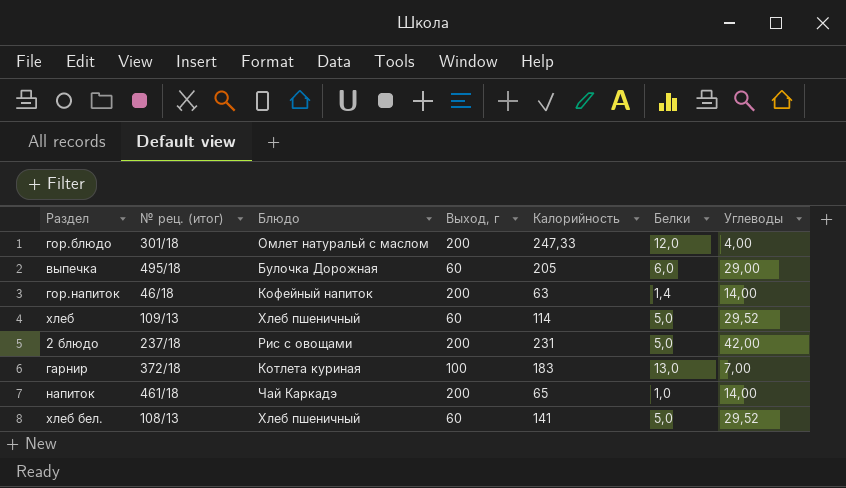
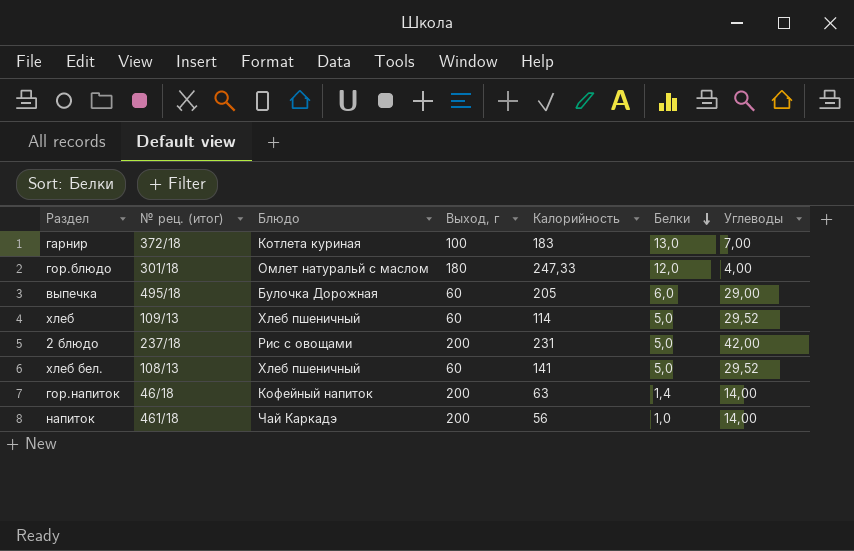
row order: none -> Белки descending
гор.блюдо | Выход, г: 200 -> 180
напиток | Калорийность: 65 -> 56

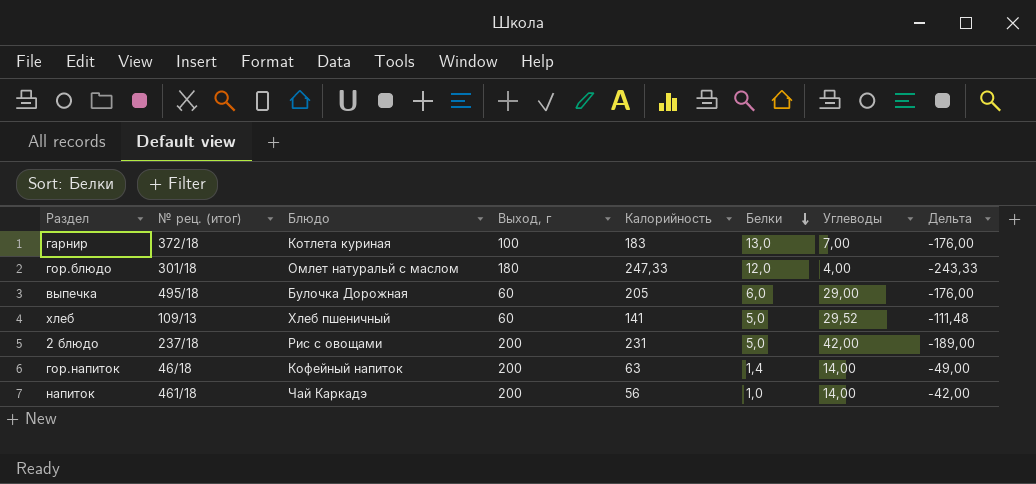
column Дельта | formula: none -> [Углеводы] - [Калорийность]
row хлеб бел.: 108/13 | Хлеб пшеничный | 60 | 141 | 5,0 | 29,52 -> none
хлеб | Калорийность: 114 -> 141

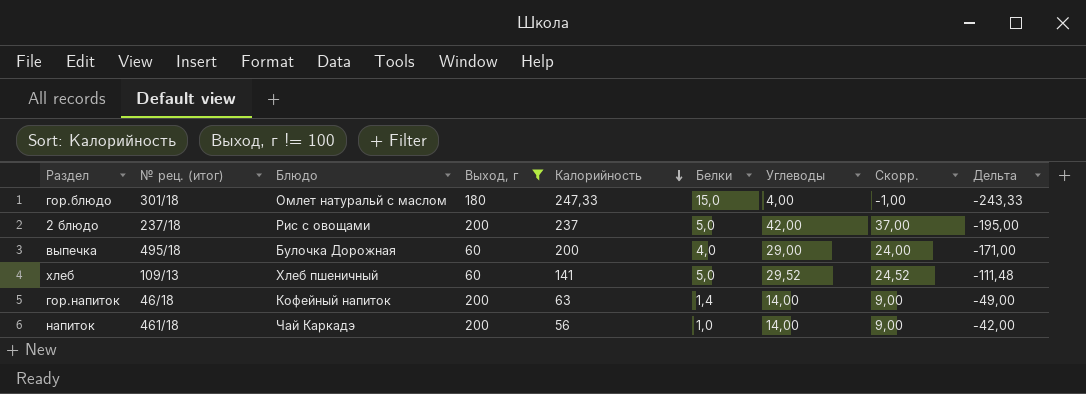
filter: none -> Выход, г != 100
row order: Белки descending -> Калорийность descending
column Скорр. | formula: none -> [Углеводы] - 5
гор.блюдо | Белки: 12,0 -> 15,0
2 блюдо | Калорийность: 231 -> 237
2 блюдо | Дельта: -189,00 -> -195,00
выпечка | Калорийность: 205 -> 200
выпечка | Белки: 6,0 -> 4,0
выпечка | Дельта: -176,00 -> -171,00

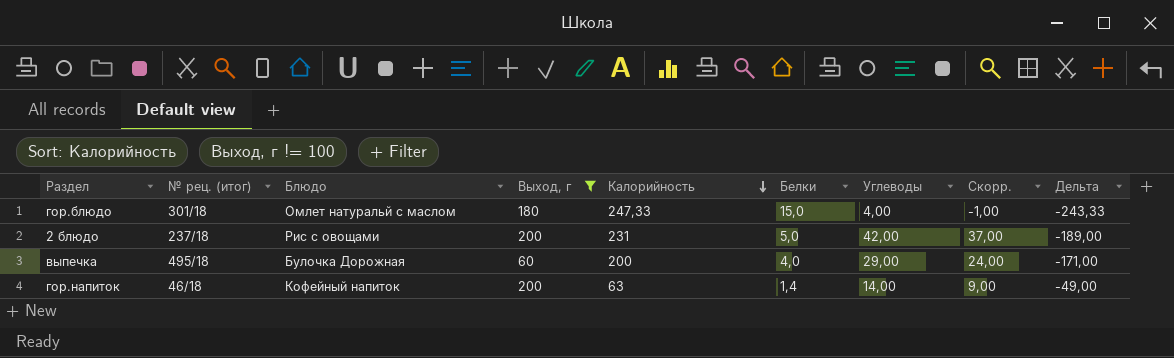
row хлеб: 109/13 | Хлеб пшеничный | 60 | 141 | 5,0 | 29,52 | 24,52 | -111,48 -> none
row напиток: 461/18 | Чай Каркадэ | 200 | 56 | 1,0 | 14,00 | 9,00 | -42,00 -> none
2 блюдо | Калорийность: 237 -> 231
2 блюдо | Дельта: -195,00 -> -189,00

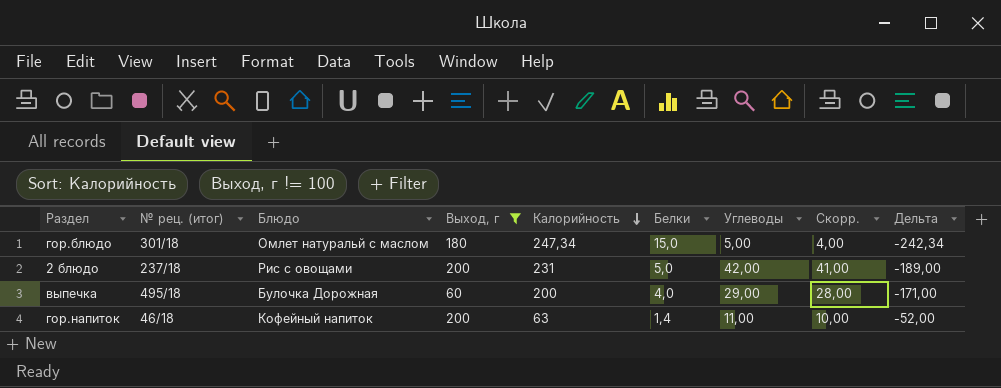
column Скорр. | formula: [Углеводы] - 5 -> [Углеводы] - 1
гор.блюдо | Калорийность: 247,33 -> 247,34
гор.блюдо | Углеводы: 4,00 -> 5,00
гор.блюдо | Дельта: -243,33 -> -242,34
гор.напиток | Углеводы: 14,00 -> 11,00
гор.напиток | Дельта: -49,00 -> -52,00

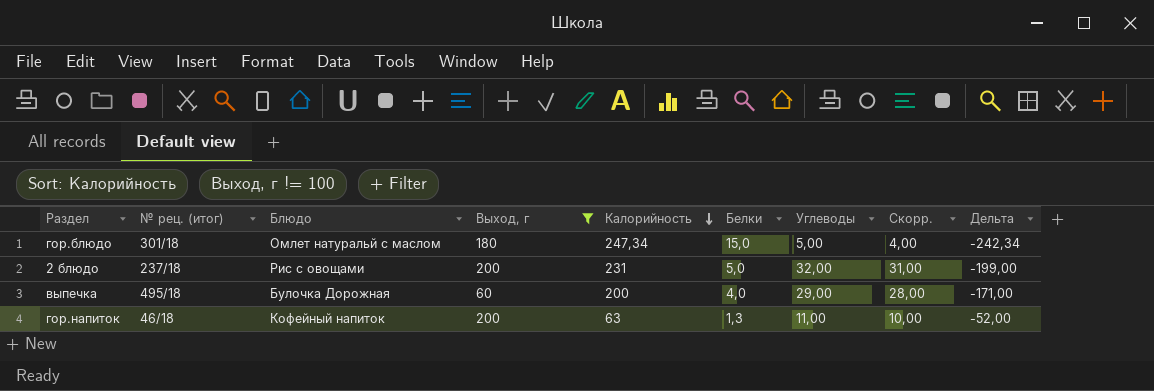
2 блюдо | Углеводы: 42,00 -> 32,00
2 блюдо | Скорр.: 41,00 -> 31,00
2 блюдо | Дельта: -189,00 -> -199,00
гор.напиток | Белки: 1,4 -> 1,3

